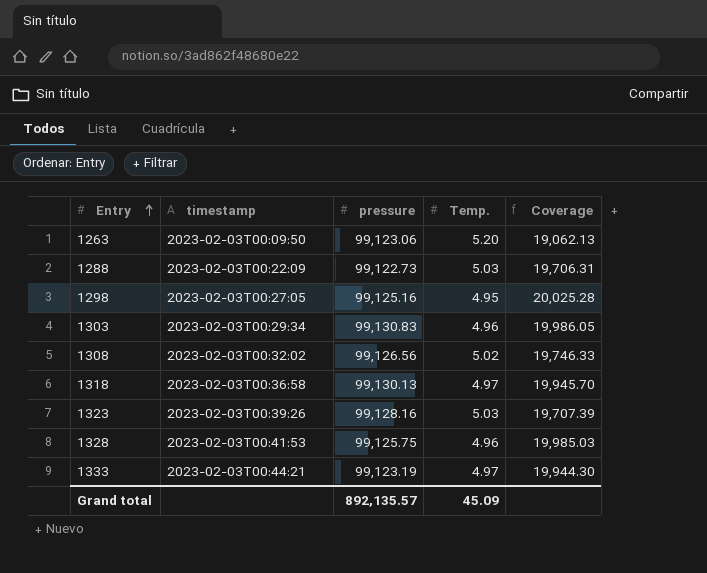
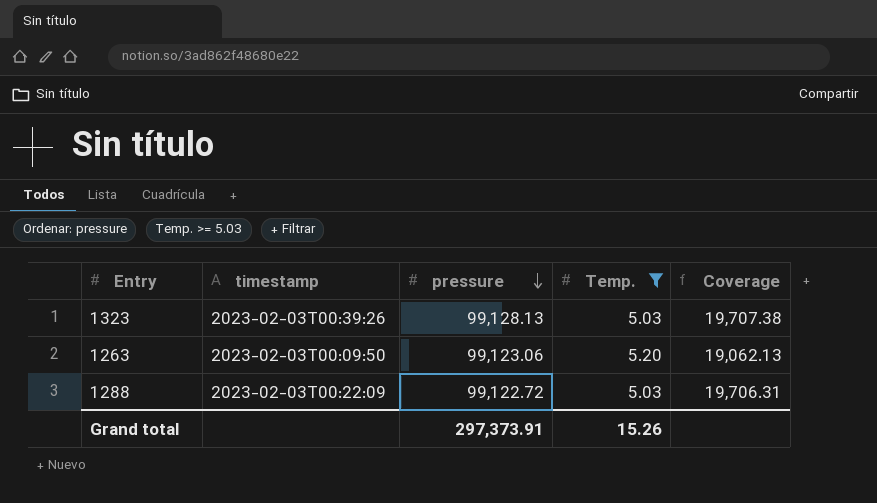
filter: none -> Temp. >= 5.03
row order: Entry ascending -> pressure descending
1323 | pressure: 99,128.16 -> 99,128.13
1323 | Coverage: 19,707.39 -> 19,707.38
1288 | pressure: 99,122.73 -> 99,122.72
Grand total | pressure: 892,135.57 -> 297,373.91
Grand total | Temp.: 45.09 -> 15.26

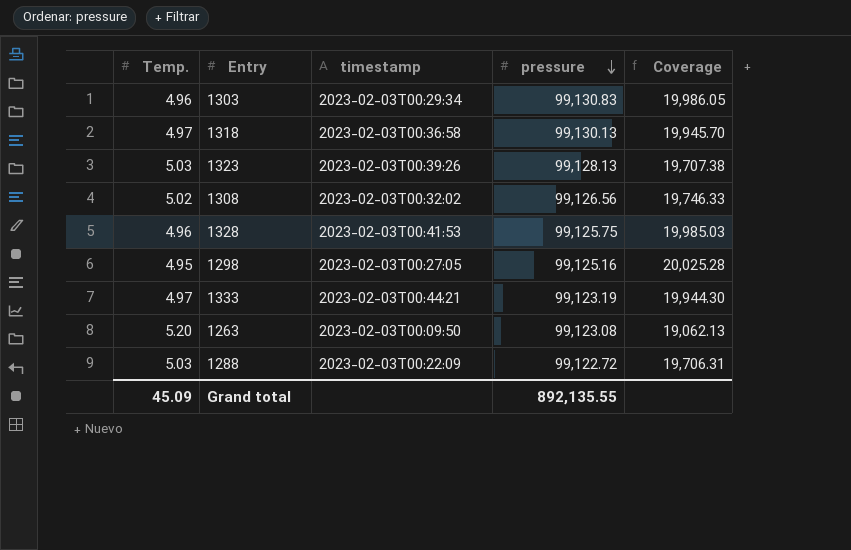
filter: Temp. >= 5.03 -> none
column Temp. | position: 4 -> 1
1263 | pressure: 99,123.06 -> 99,123.08
Grand total | Temp.: 15.26 -> 45.09
Grand total | pressure: 297,373.91 -> 892,135.55

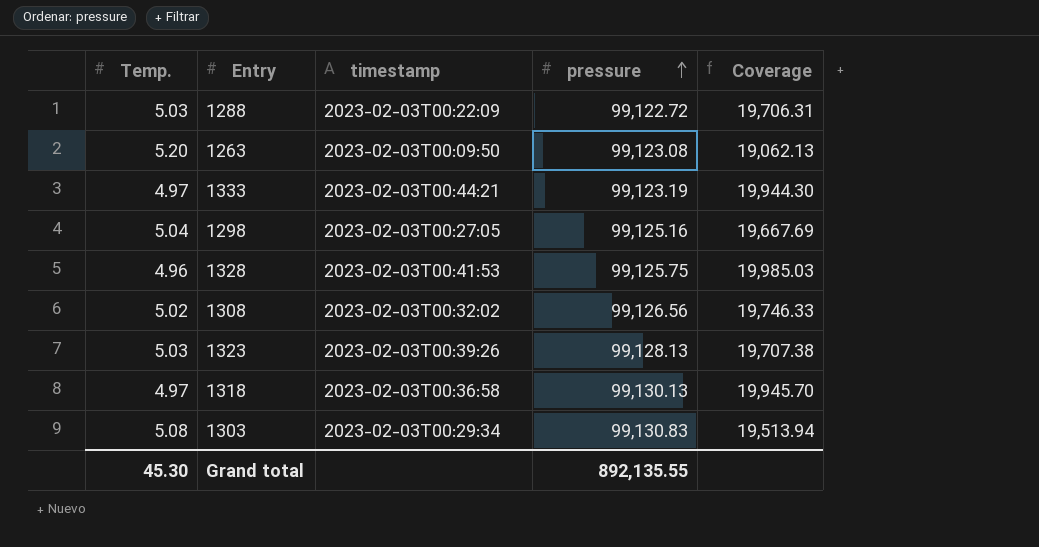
row order: pressure descending -> pressure ascending
1298 | Temp.: 4.95 -> 5.04
1298 | Coverage: 20,025.28 -> 19,667.69
1303 | Temp.: 4.96 -> 5.08
1303 | Coverage: 19,986.05 -> 19,513.94
Grand total | Temp.: 45.09 -> 45.30

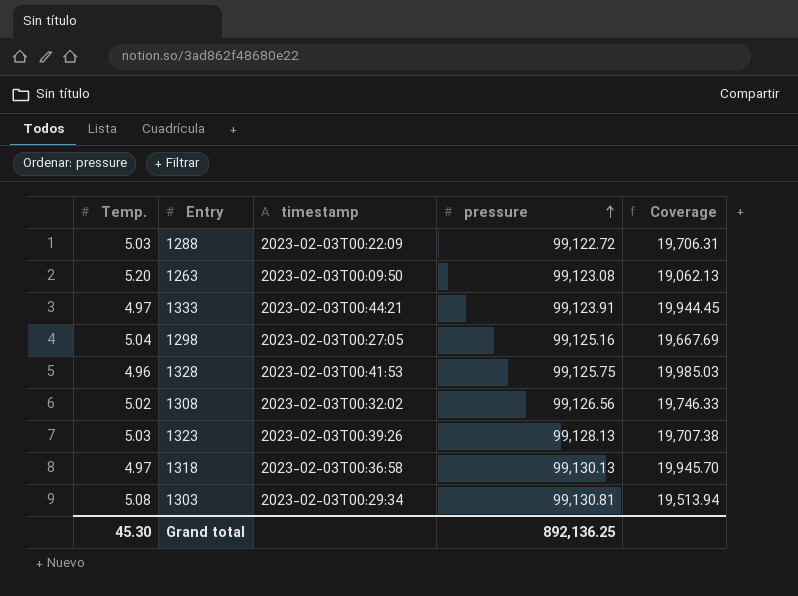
1333 | pressure: 99,123.19 -> 99,123.91
1333 | Coverage: 19,944.30 -> 19,944.45
1303 | pressure: 99,130.83 -> 99,130.81
Grand total | pressure: 892,135.55 -> 892,136.25

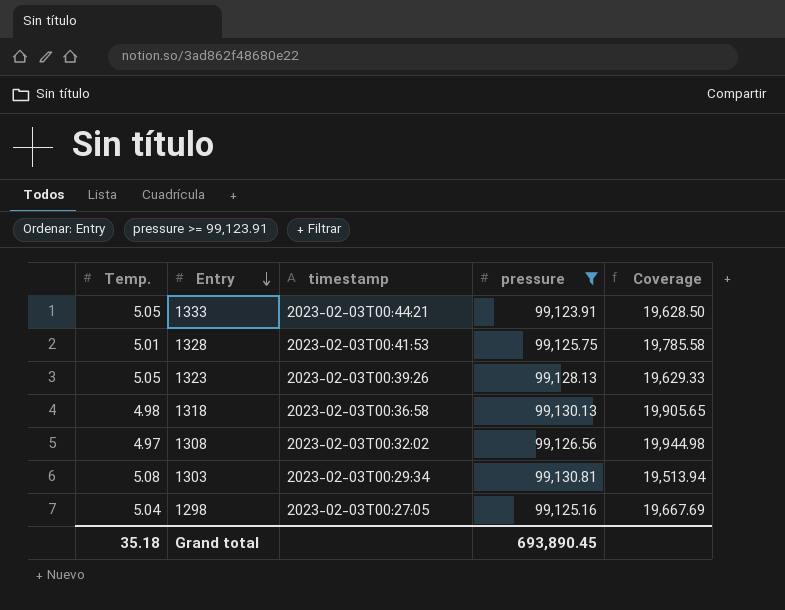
filter: none -> pressure >= 99,123.91
row order: pressure ascending -> Entry descending
1333 | Temp.: 4.97 -> 5.05
1333 | Coverage: 19,944.45 -> 19,628.50
1328 | Temp.: 4.96 -> 5.01
1328 | Coverage: 19,985.03 -> 19,785.58
1323 | Temp.: 5.03 -> 5.05
1323 | Coverage: 19,707.38 -> 19,629.33
1318 | Temp.: 4.97 -> 4.98
1318 | Coverage: 19,945.70 -> 19,905.65
1308 | Temp.: 5.02 -> 4.97
1308 | Coverage: 19,746.33 -> 19,944.98
Grand total | Temp.: 45.30 -> 35.18
Grand total | pressure: 892,136.25 -> 693,890.45

